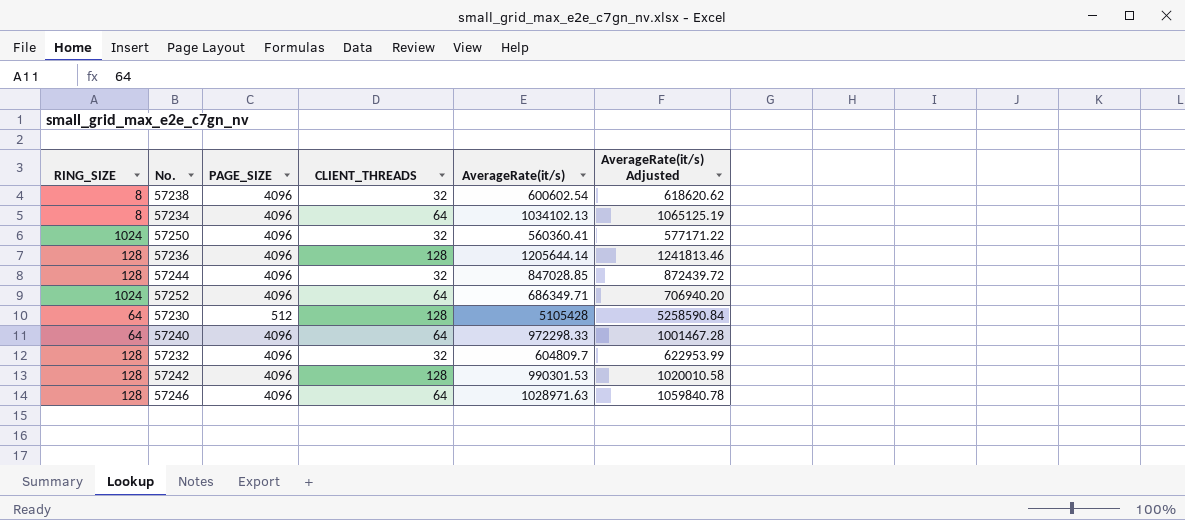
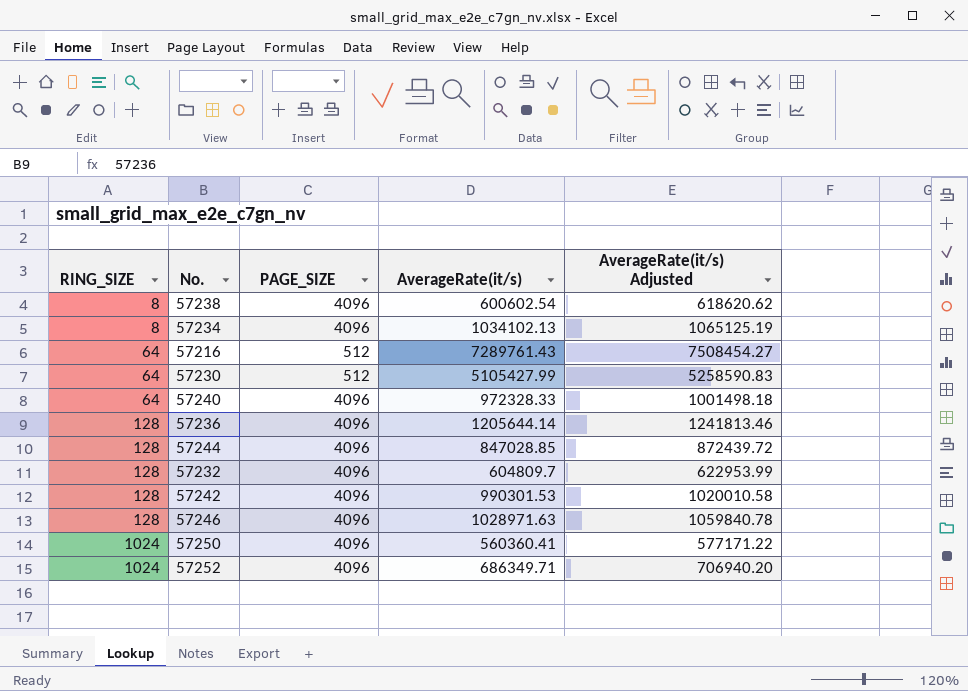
row order: none -> RING_SIZE ascending
column CLIENT_THREADS | position: 4 -> none
row 57216: none -> 64 | 512 | 7289761.43 | 7508454.27
57230 | AverageRate(it/s): 5105428 -> 5105427.99
57230 | AverageRate(it/s) Adjusted: 5258590.84 -> 5258590.83
57240 | AverageRate(it/s): 972298.33 -> 972328.33
57240 | AverageRate(it/s) Adjusted: 1001467.28 -> 1001498.18

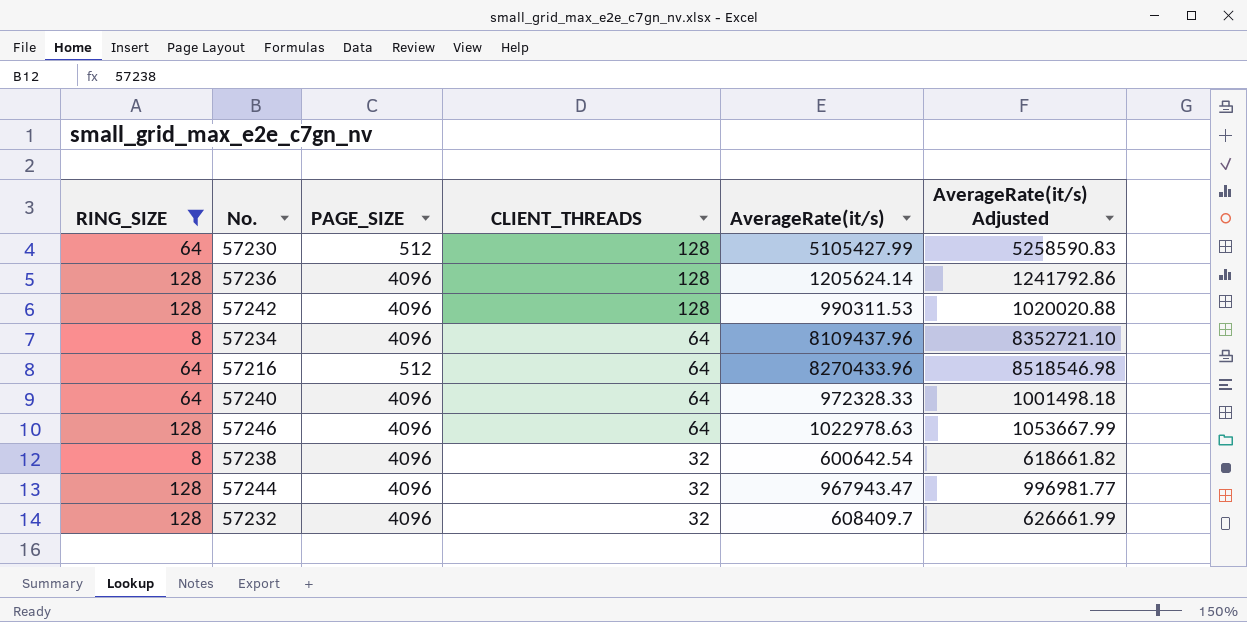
filter: none -> RING_SIZE != 1024
row order: RING_SIZE ascending -> CLIENT_THREADS descending
column CLIENT_THREADS | position: none -> 4
57236 | AverageRate(it/s): 1205644.14 -> 1205624.14
57236 | AverageRate(it/s) Adjusted: 1241813.46 -> 1241792.86
57242 | AverageRate(it/s): 990301.53 -> 990311.53
57242 | AverageRate(it/s) Adjusted: 1020010.58 -> 1020020.88
57234 | AverageRate(it/s): 1034102.13 -> 8109437.96
57234 | AverageRate(it/s) Adjusted: 1065125.19 -> 8352721.10
57216 | AverageRate(it/s): 7289761.43 -> 8270433.96
57216 | AverageRate(it/s) Adjusted: 7508454.27 -> 8518546.98
57246 | AverageRate(it/s): 1028971.63 -> 1022978.63
57246 | AverageRate(it/s) Adjusted: 1059840.78 -> 1053667.99
57238 | AverageRate(it/s): 600602.54 -> 600642.54
57238 | AverageRate(it/s) Adjusted: 618620.62 -> 618661.82
57244 | AverageRate(it/s): 847028.85 -> 967943.47
57244 | AverageRate(it/s) Adjusted: 872439.72 -> 996981.77
57232 | AverageRate(it/s): 604809.7 -> 608409.7
57232 | AverageRate(it/s) Adjusted: 622953.99 -> 626661.99

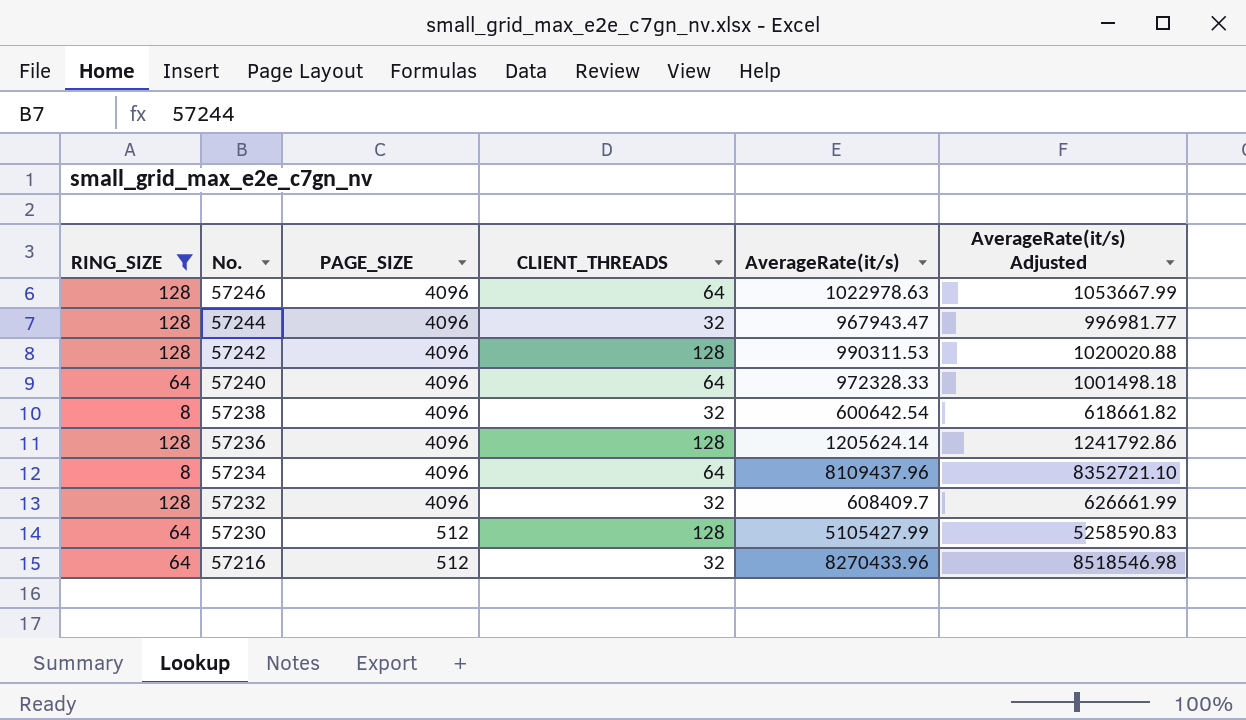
row order: CLIENT_THREADS descending -> No. descending
57216 | CLIENT_THREADS: 64 -> 32

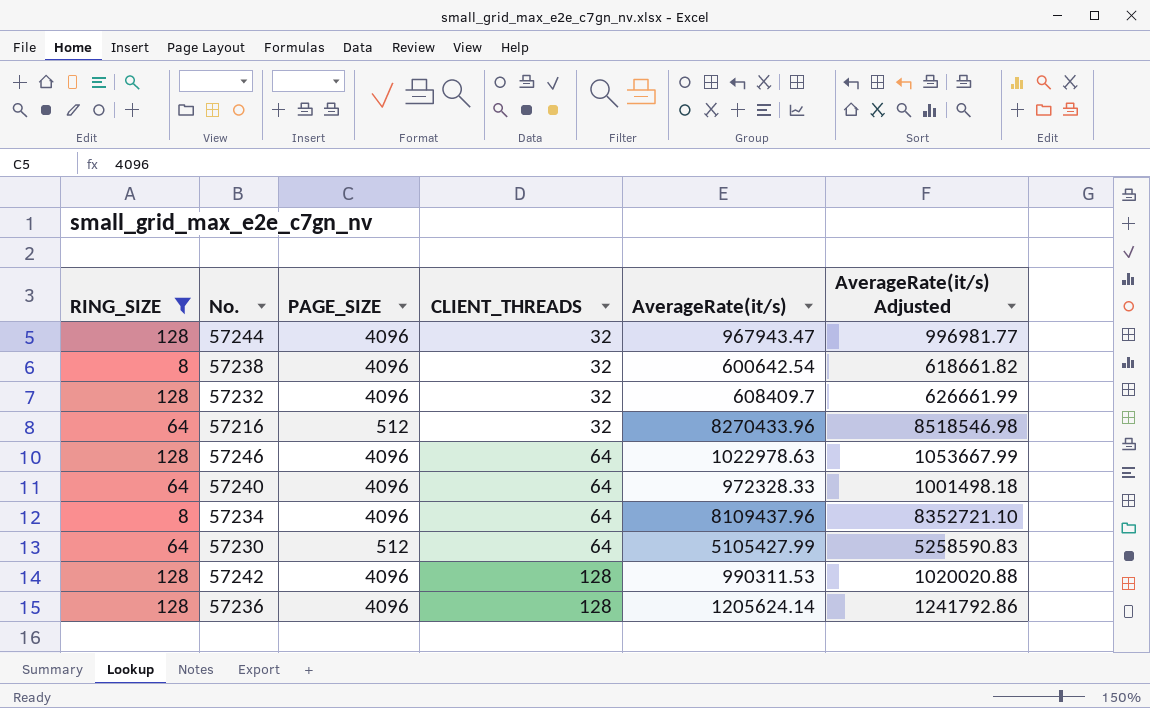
row order: No. descending -> CLIENT_THREADS ascending
57230 | CLIENT_THREADS: 128 -> 64

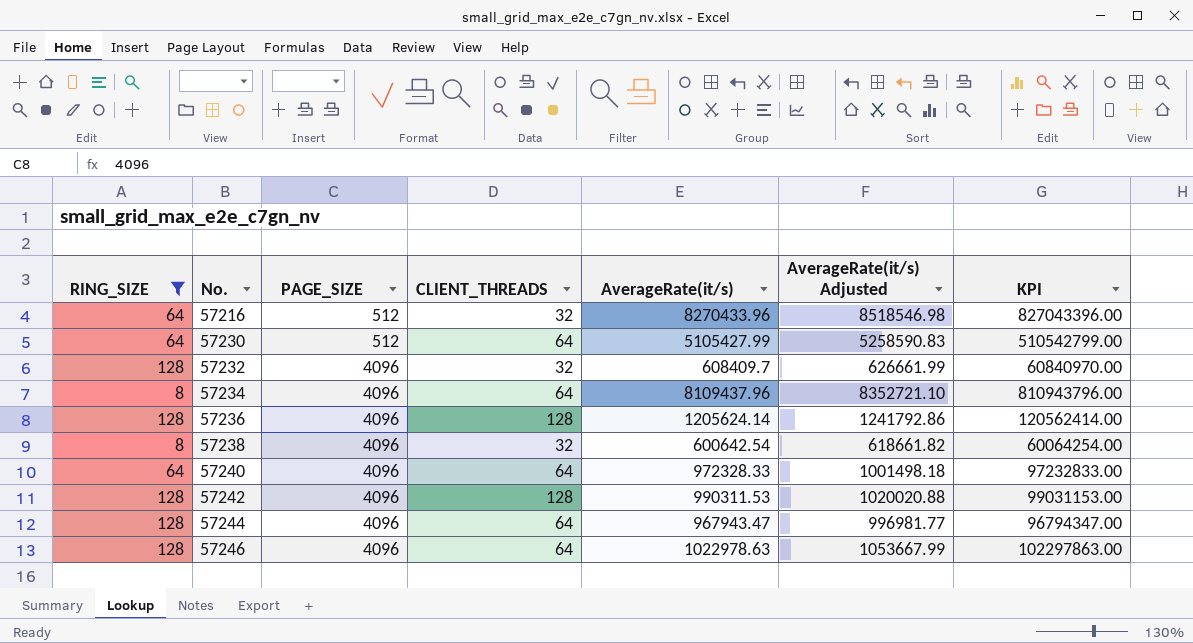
row order: CLIENT_THREADS ascending -> No. ascending
column KPI | formula: none -> [AverageRate(it/s)] * 100
57244 | CLIENT_THREADS: 32 -> 64

